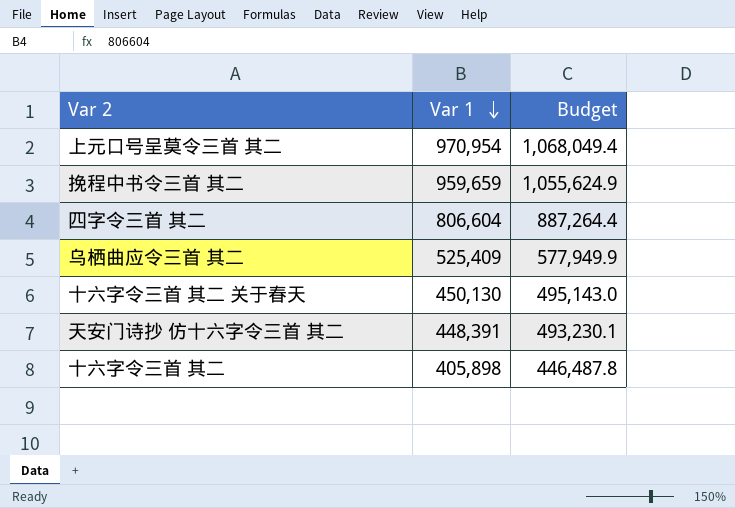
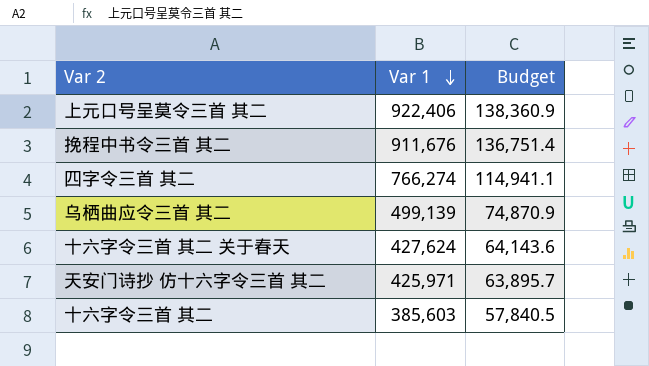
column Budget | formula: [Var 1] * 1.1 -> [Var 1] * 0.15
上元口号呈莫令三首 其二 | Var 1: 970,954 -> 922,406
挽程中书令三首 其二 | Var 1: 959,659 -> 911,676
四字令三首 其二 | Var 1: 806,604 -> 766,274
乌栖曲应令三首 其二 | Var 1: 525,409 -> 499,139
十六字令三首 其二 关于春天 | Var 1: 450,130 -> 427,624
天安门诗抄 仿十六字令三首 其二 | Var 1: 448,391 -> 425,971
十六字令三首 其二 | Var 1: 405,898 -> 385,603

